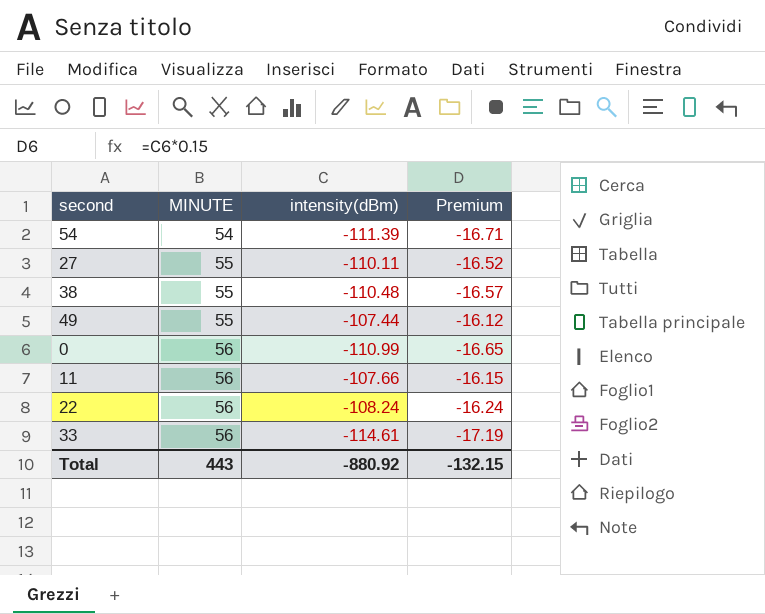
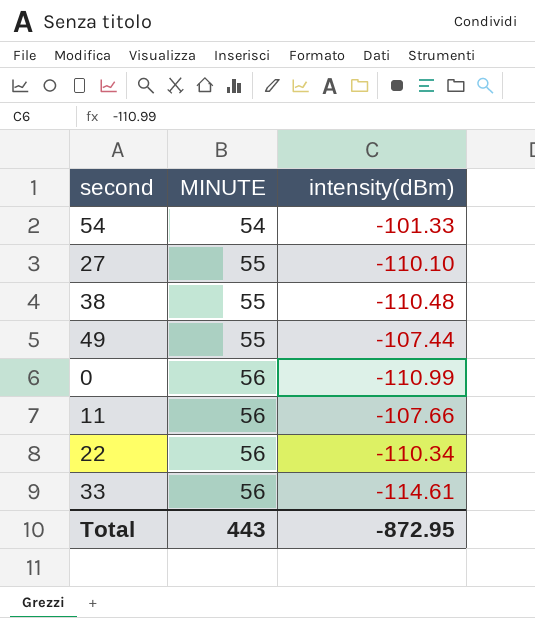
column Premium | formula: [intensity(dBm)] * 0.15 -> none
54 | intensity(dBm): -111.39 -> -101.33
27 | intensity(dBm): -110.11 -> -110.10
22 | intensity(dBm): -108.24 -> -110.34
Total | intensity(dBm): -880.92 -> -872.95

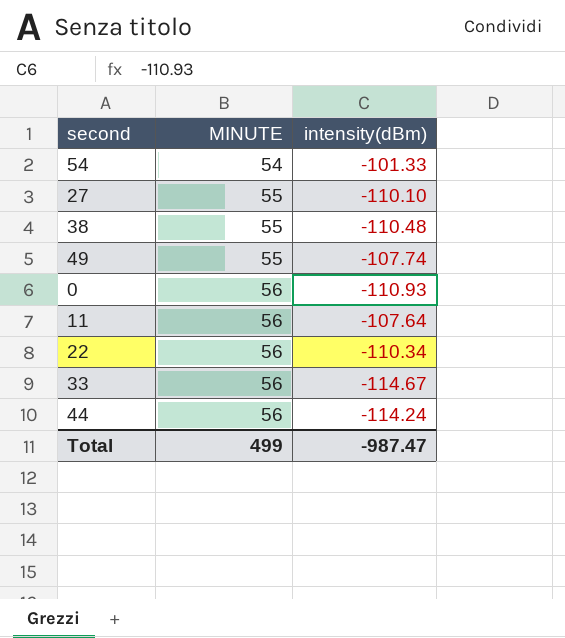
49 | intensity(dBm): -107.44 -> -107.74
0 | intensity(dBm): -110.99 -> -110.93
11 | intensity(dBm): -107.66 -> -107.64
33 | intensity(dBm): -114.61 -> -114.67
row 44: none -> 56 | -114.24
Total | MINUTE: 443 -> 499
Total | intensity(dBm): -872.95 -> -987.47

